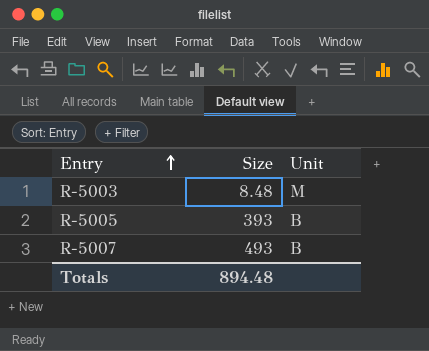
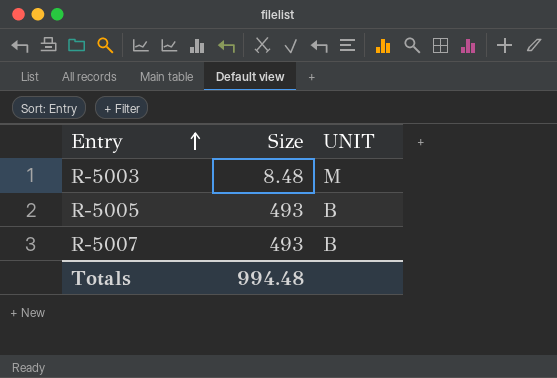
column name: Unit -> UNIT
R-5005 | Size: 393 -> 493
Totals | Size: 894.48 -> 994.48

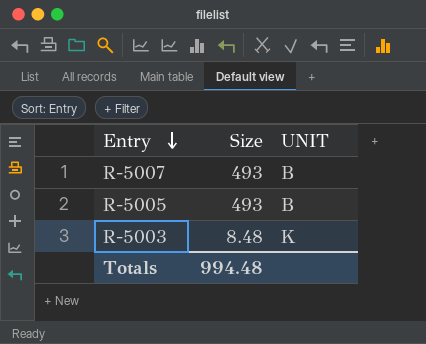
row order: Entry ascending -> Entry descending
R-5003 | UNIT: M -> K

